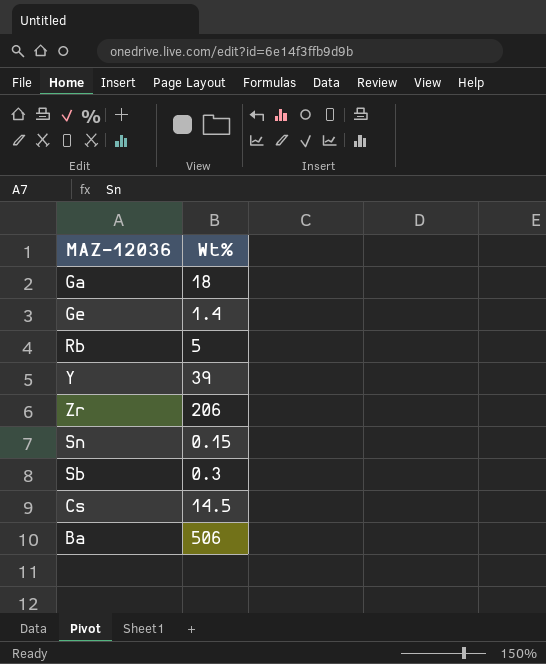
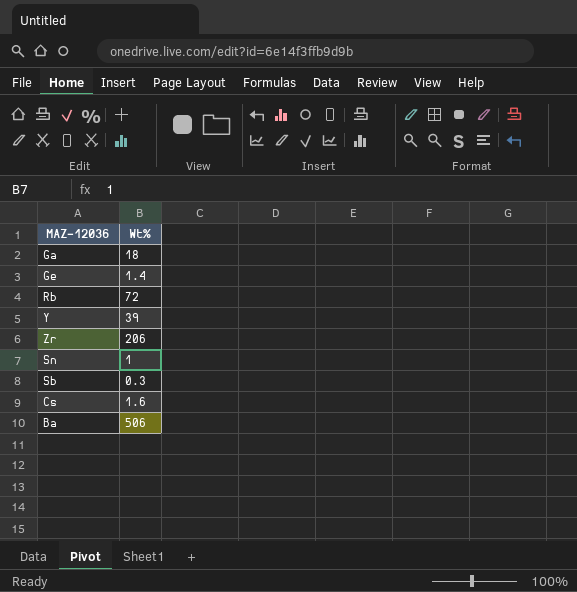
Rb | Wt%: 5 -> 72
Sn | Wt%: 0.15 -> 1
Cs | Wt%: 14.5 -> 1.6

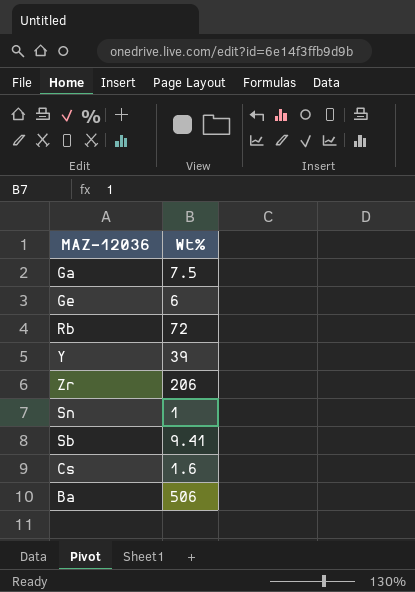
Ga | Wt%: 18 -> 7.5
Ge | Wt%: 1.4 -> 6
Sb | Wt%: 0.3 -> 9.41

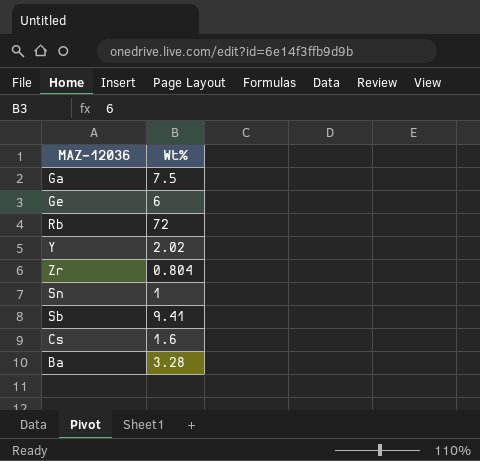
Y | Wt%: 39 -> 2.02
Zr | Wt%: 206 -> 0.804
Ba | Wt%: 506 -> 3.28

